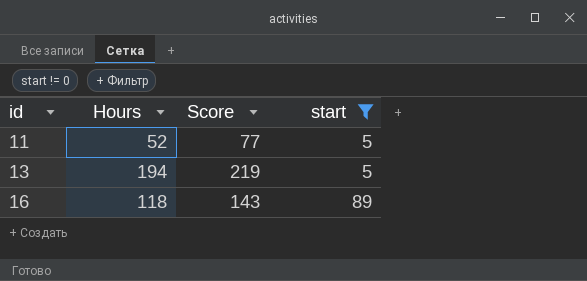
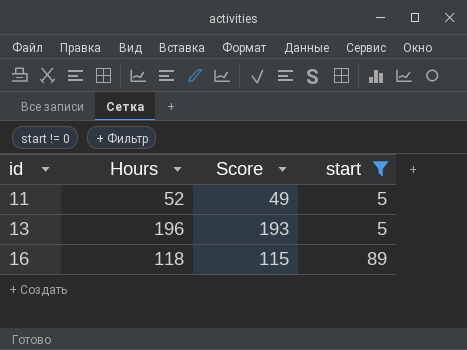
column Score | formula: [Hours] + 25 -> [Hours] - 3
13 | Hours: 194 -> 196

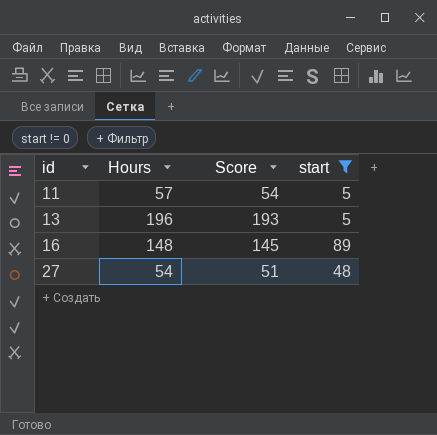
11 | Hours: 52 -> 57
11 | Score: 49 -> 54
16 | Hours: 118 -> 148
16 | Score: 115 -> 145
row 27: none -> 54 | 51 | 48

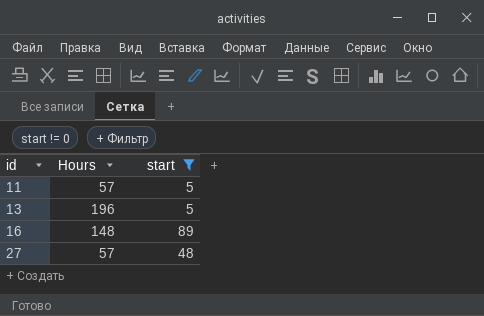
column Score | formula: [Hours] - 3 -> none
27 | Hours: 54 -> 57

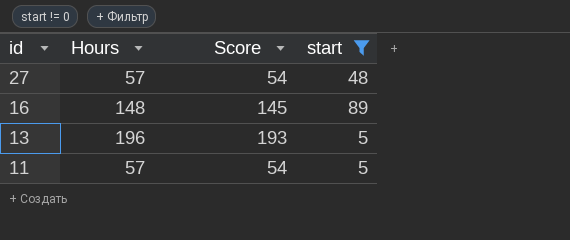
row order: id ascending -> id descending
column Score | formula: none -> [Hours] - 3

